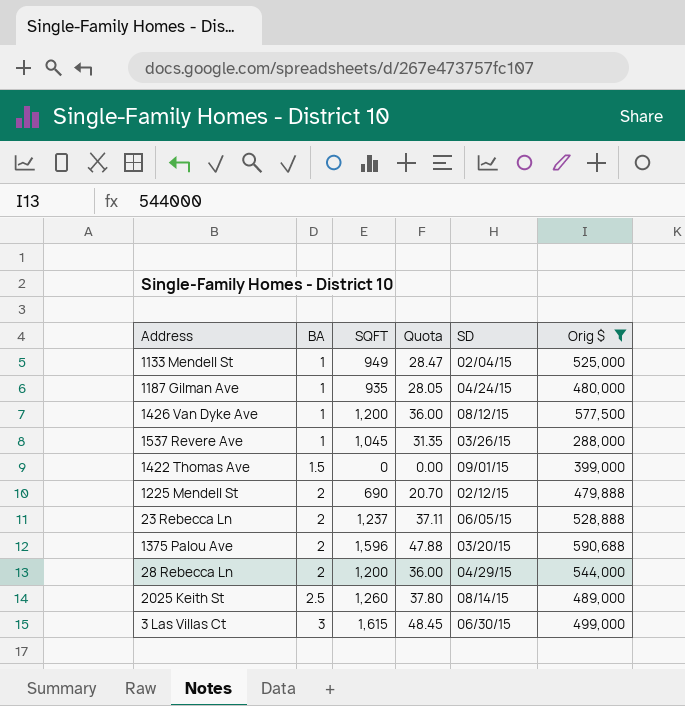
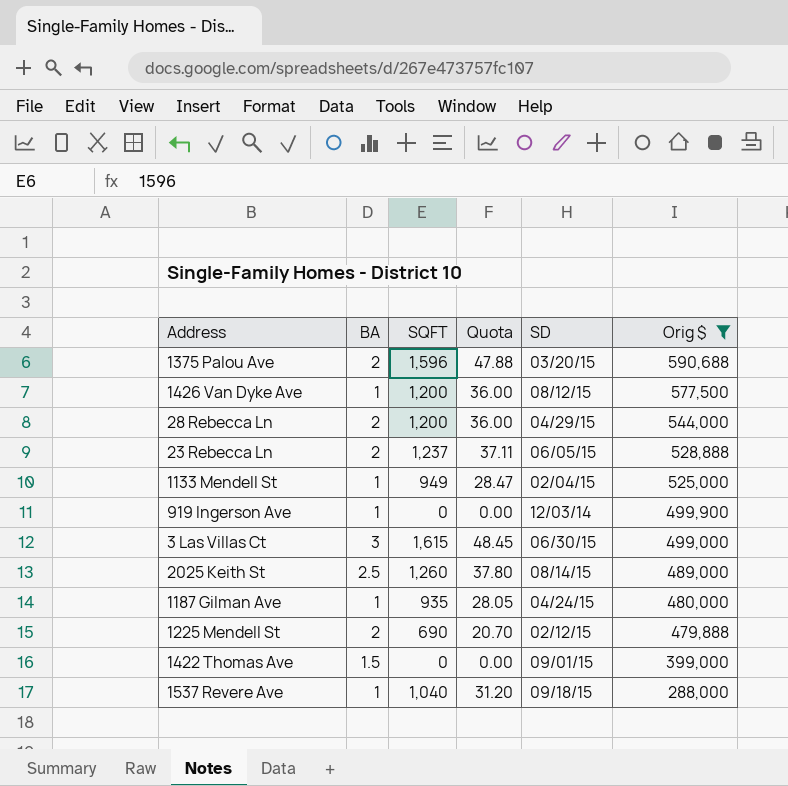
row order: BA ascending -> Orig $ descending
row 919 Ingerson Ave: none -> 1 | 0 | 0.00 | 12/03/14 | 499,900
1537 Revere Ave | SQFT: 1,045 -> 1,040
1537 Revere Ave | Quota: 31.35 -> 31.20
1537 Revere Ave | SD: 03/26/15 -> 09/18/15

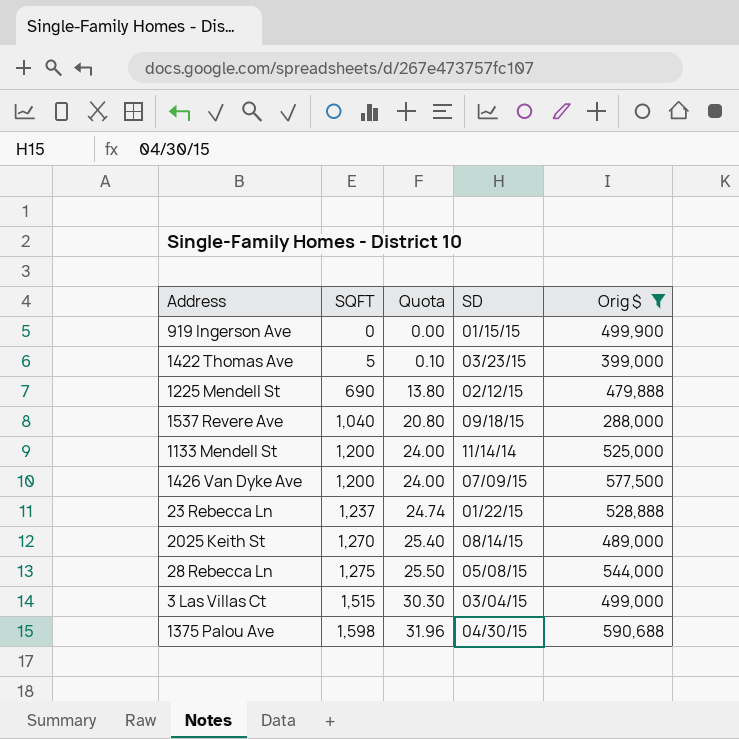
row order: Orig $ descending -> SQFT ascending
column BA | position: 2 -> none
column Quota | formula: [SQFT] * 0.03 -> [SQFT] * 0.02
row 1187 Gilman Ave: 1 | 935 | 28.05 | 04/24/15 | 480,000 -> none
919 Ingerson Ave | SD: 12/03/14 -> 01/15/15
1422 Thomas Ave | SQFT: 0 -> 5
1422 Thomas Ave | SD: 09/01/15 -> 03/23/15
1133 Mendell St | SQFT: 949 -> 1,200
1133 Mendell St | SD: 02/04/15 -> 11/14/14
1426 Van Dyke Ave | SD: 08/12/15 -> 07/09/15
23 Rebecca Ln | SD: 06/05/15 -> 01/22/15
2025 Keith St | SQFT: 1,260 -> 1,270
28 Rebecca Ln | SQFT: 1,200 -> 1,275
28 Rebecca Ln | SD: 04/29/15 -> 05/08/15
3 Las Villas Ct | SQFT: 1,615 -> 1,515
3 Las Villas Ct | SD: 06/30/15 -> 03/04/15
1375 Palou Ave | SQFT: 1,596 -> 1,598
1375 Palou Ave | SD: 03/20/15 -> 04/30/15

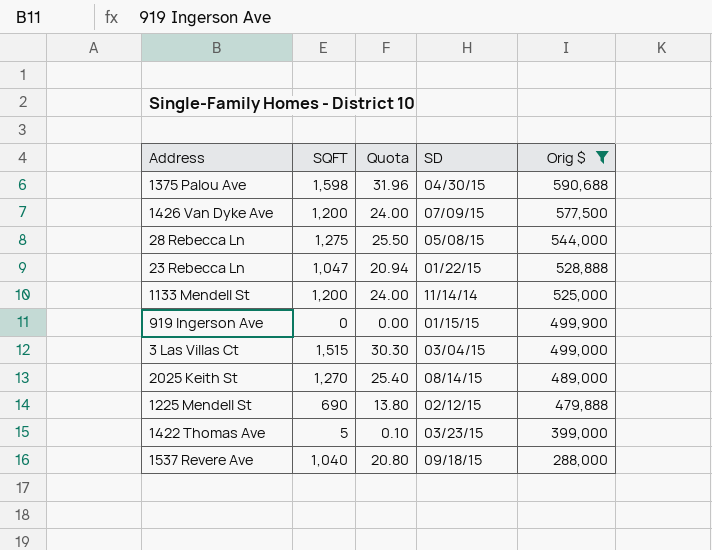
row order: SQFT ascending -> Orig $ descending
23 Rebecca Ln | SQFT: 1,237 -> 1,047
23 Rebecca Ln | Quota: 24.74 -> 20.94

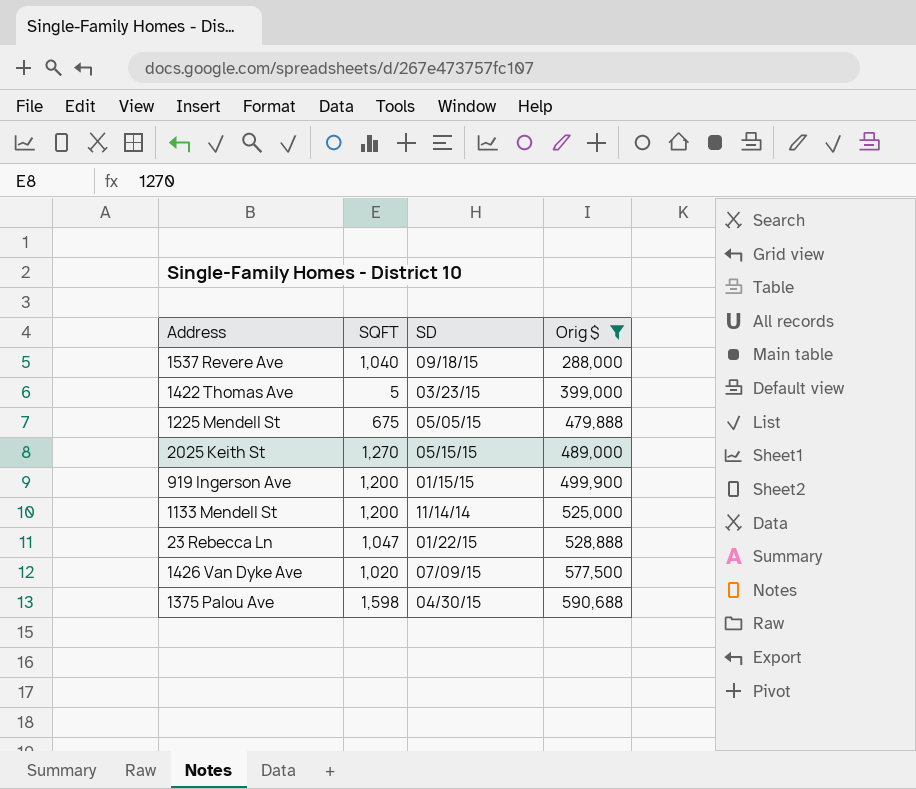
row order: Orig $ descending -> Orig $ ascending
column Quota | formula: [SQFT] * 0.02 -> none
row 28 Rebecca Ln: 1,275 | 25.50 | 05/08/15 | 544,000 -> none
row 3 Las Villas Ct: 1,515 | 30.30 | 03/04/15 | 499,000 -> none
1225 Mendell St | SQFT: 690 -> 675
1225 Mendell St | SD: 02/12/15 -> 05/05/15
2025 Keith St | SD: 08/14/15 -> 05/15/15
919 Ingerson Ave | SQFT: 0 -> 1,200
1426 Van Dyke Ave | SQFT: 1,200 -> 1,020

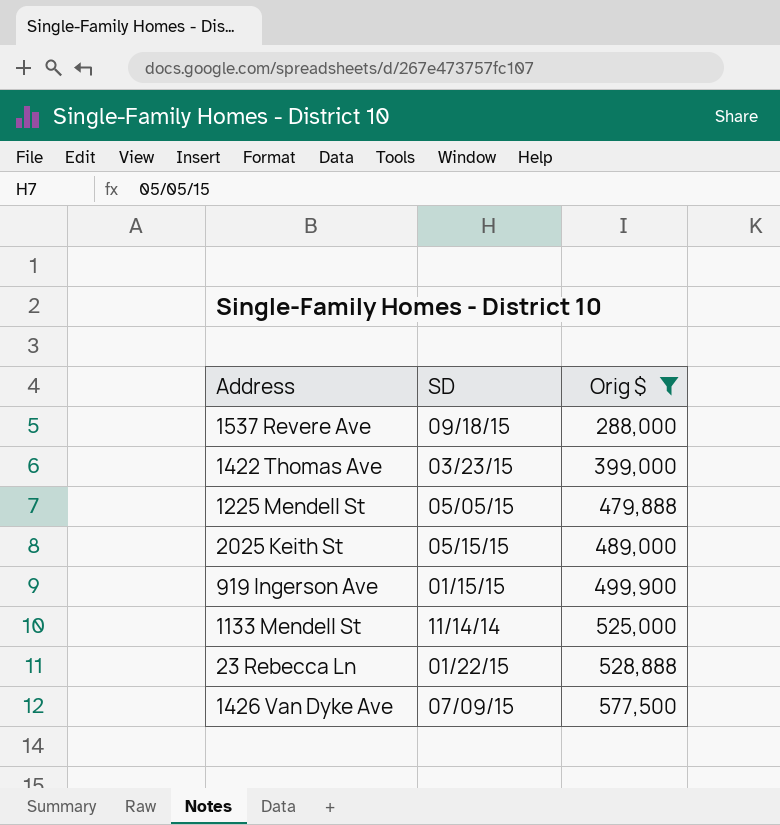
column SQFT | position: 2 -> none
row 1375 Palou Ave: 1,598 | 04/30/15 | 590,688 -> none

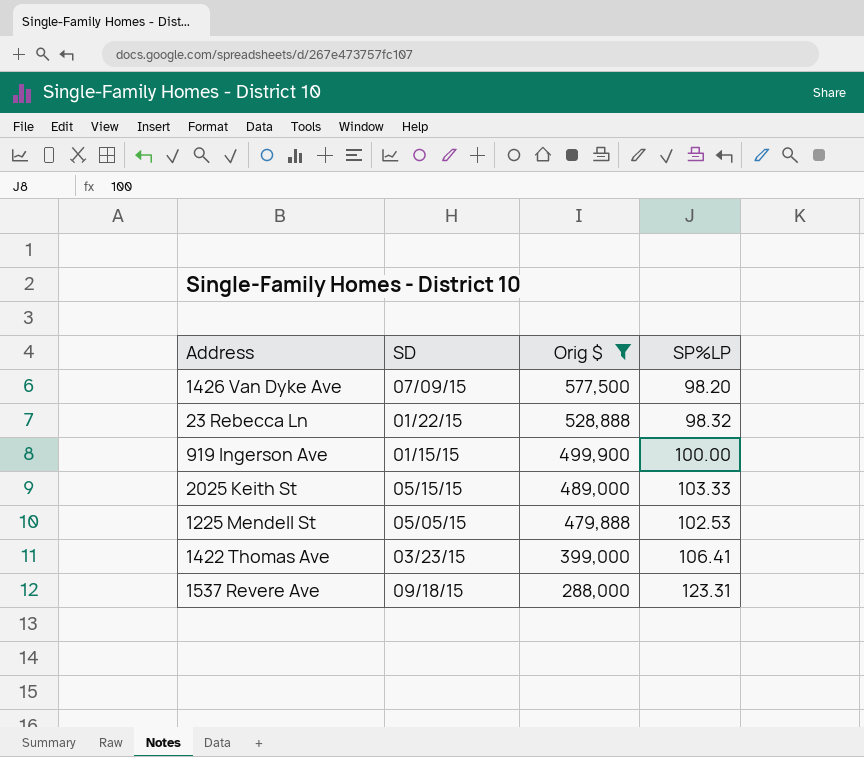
row order: Orig $ ascending -> Orig $ descending
column SP%LP | position: none -> 4
row 1133 Mendell St: 11/14/14 | 525,000 -> none

